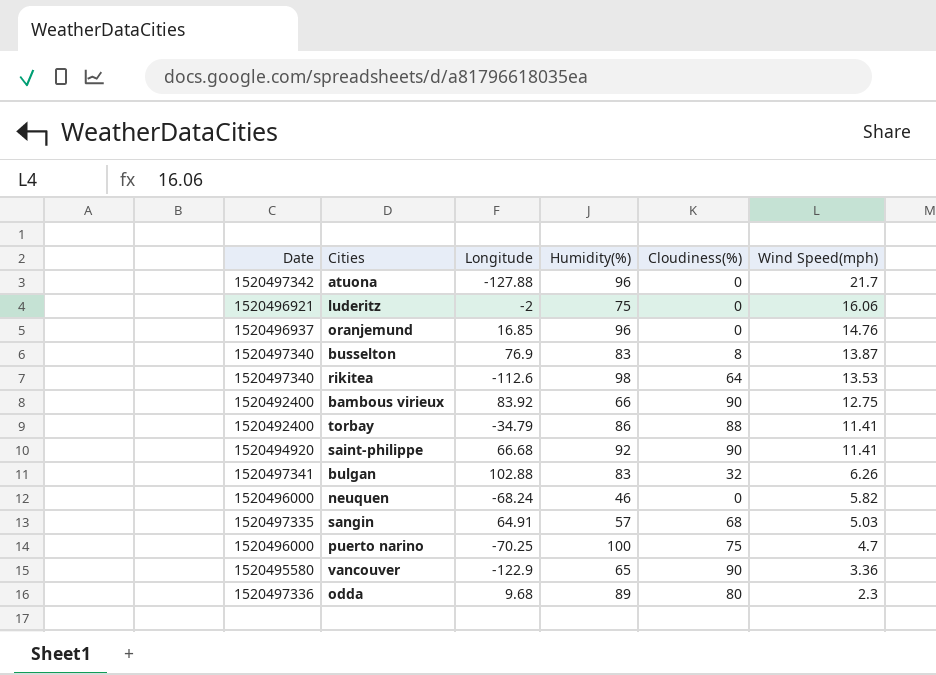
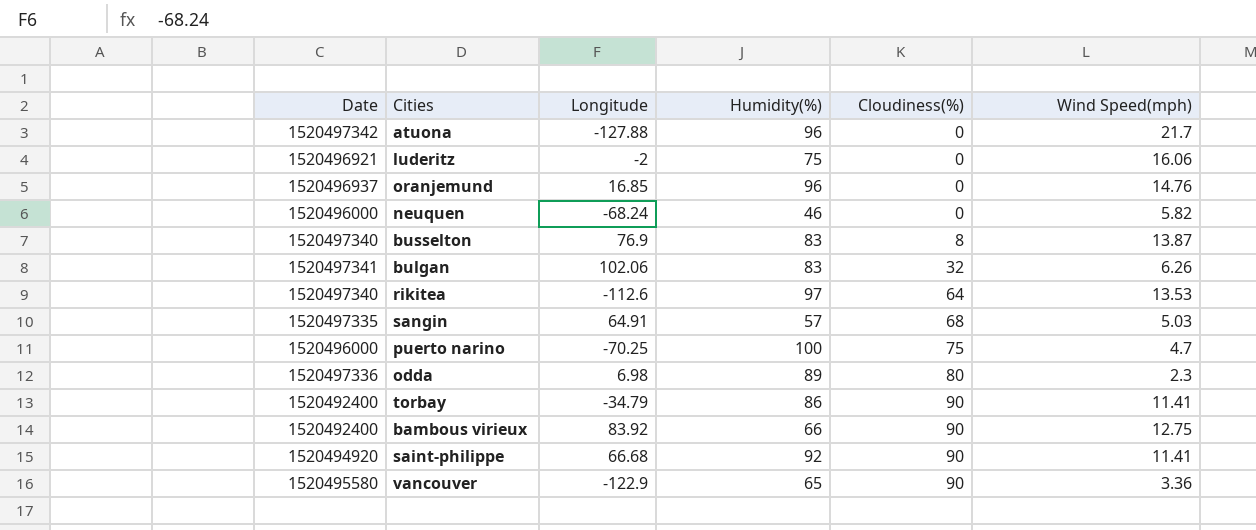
row order: Wind Speed(mph) descending -> Cloudiness(%) ascending
bulgan | Longitude: 102.88 -> 102.06
rikitea | Humidity(%): 98 -> 97
odda | Longitude: 9.68 -> 6.98
torbay | Cloudiness(%): 88 -> 90

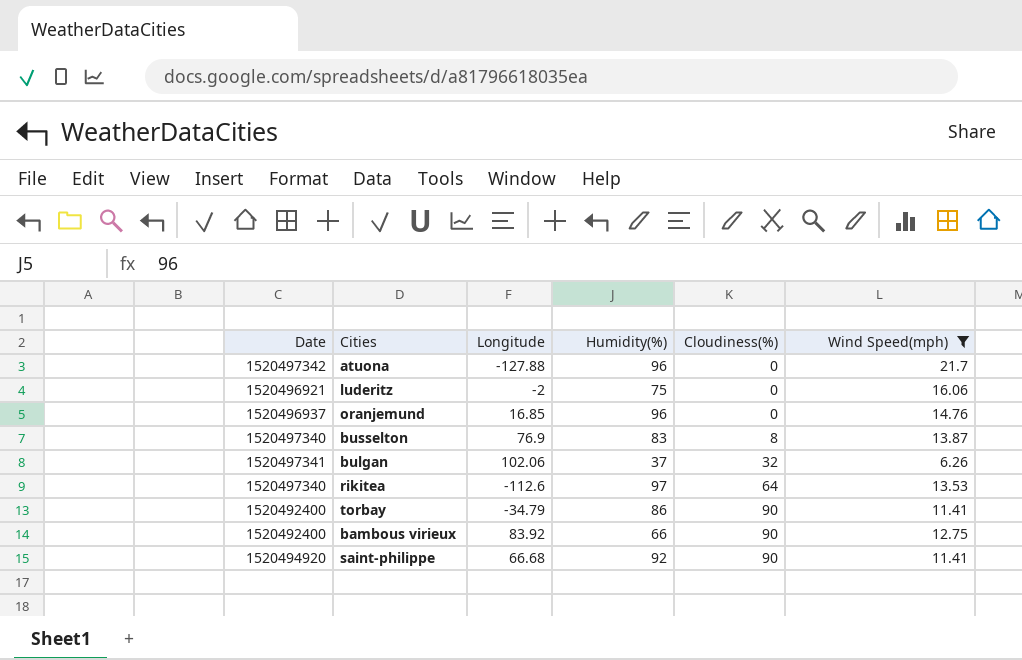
filter: none -> Wind Speed(mph) >= 6.26
bulgan | Humidity(%): 83 -> 37

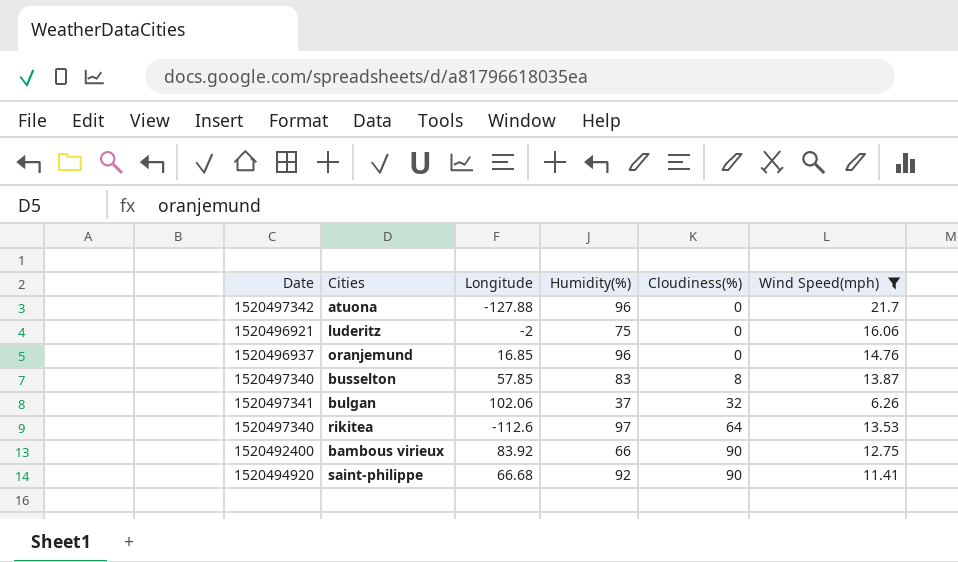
row torbay: 1520492400 | -34.79 | 86 | 90 | 11.41 -> none
busselton | Longitude: 76.9 -> 57.85

